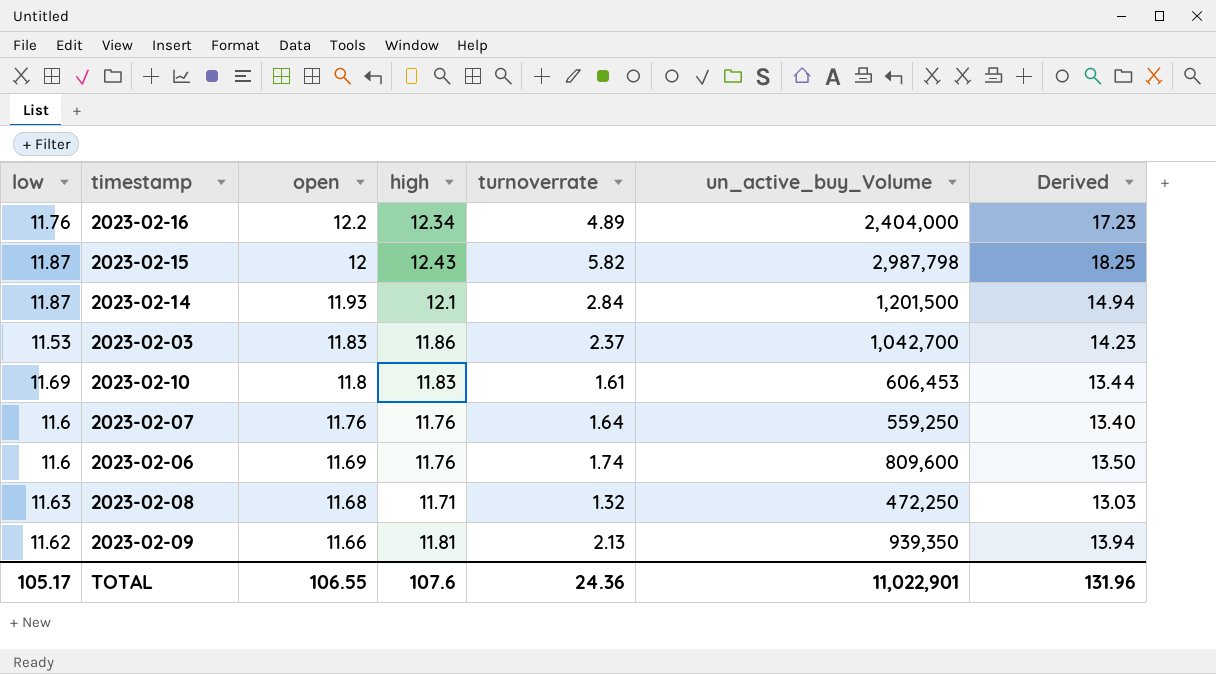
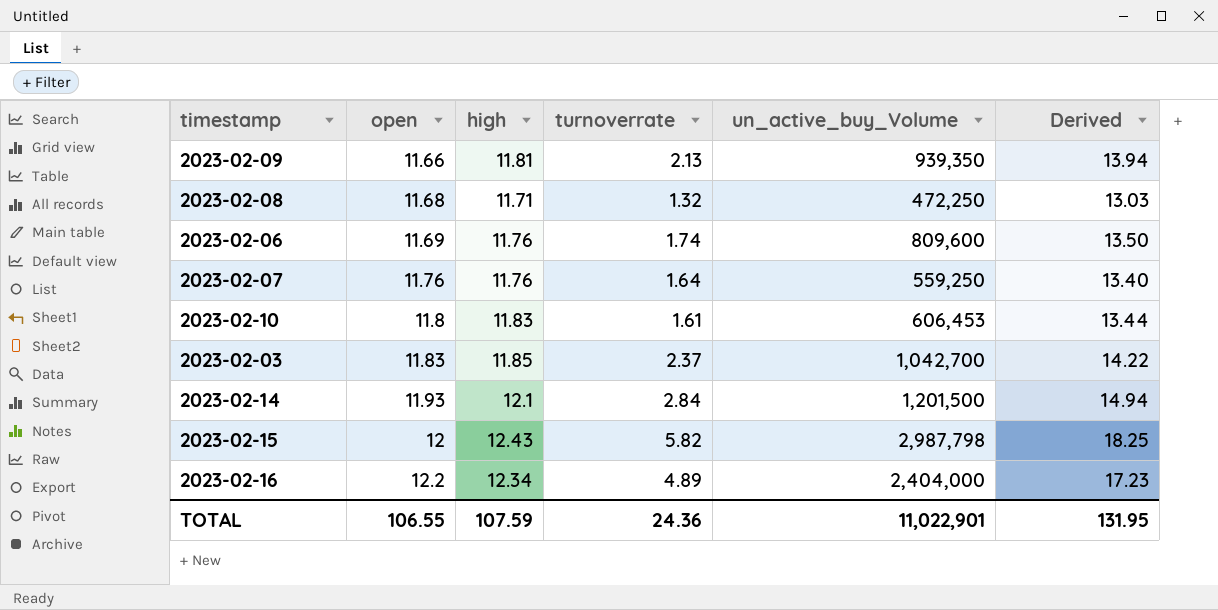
row order: open descending -> open ascending
column low | position: 1 -> none
2023-02-03 | high: 11.86 -> 11.85
2023-02-03 | Derived: 14.23 -> 14.22
TOTAL | high: 107.6 -> 107.59
TOTAL | Derived: 131.96 -> 131.95

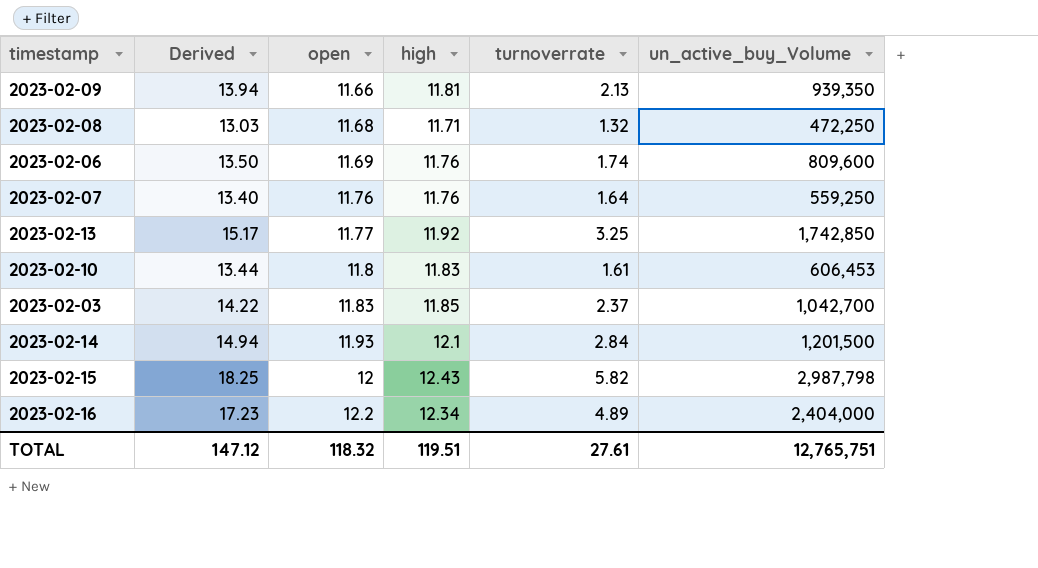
column Derived | position: 6 -> 2
row 2023-02-13: none -> 15.17 | 11.77 | 11.92 | 3.25 | 1,742,850
TOTAL | Derived: 131.95 -> 147.12
TOTAL | open: 106.55 -> 118.32
TOTAL | high: 107.59 -> 119.51
TOTAL | turnoverrate: 24.36 -> 27.61
TOTAL | un_active_buy_Volume: 11,022,901 -> 12,765,751

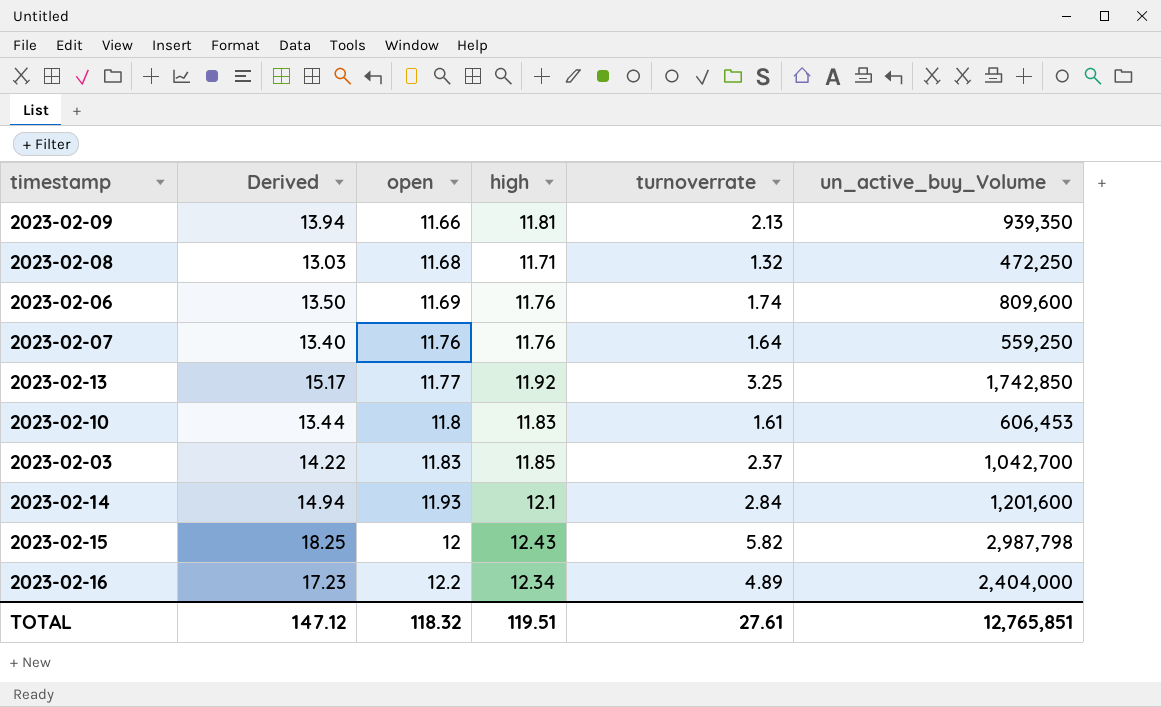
2023-02-14 | un_active_buy_Volume: 1,201,500 -> 1,201,600
TOTAL | un_active_buy_Volume: 12,765,751 -> 12,765,851

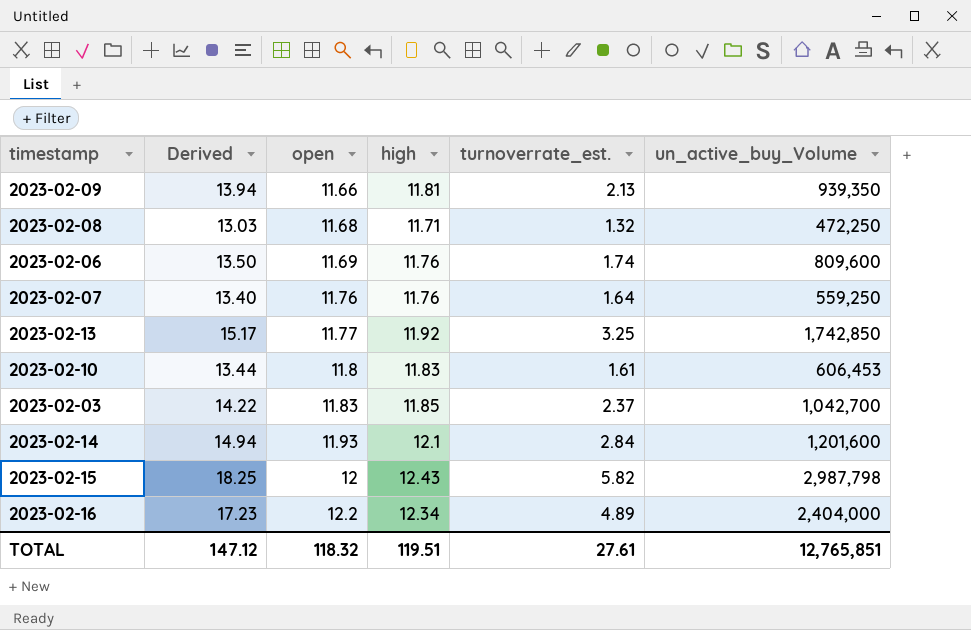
column name: turnoverrate -> turnoverrate_est.

